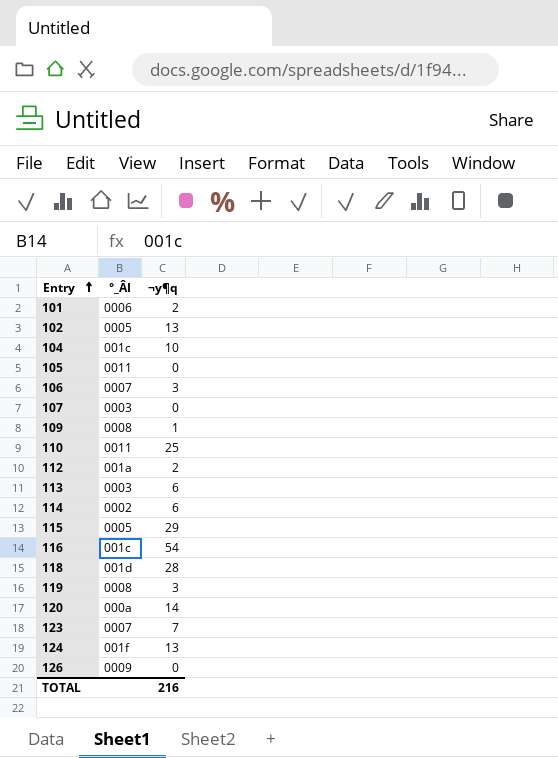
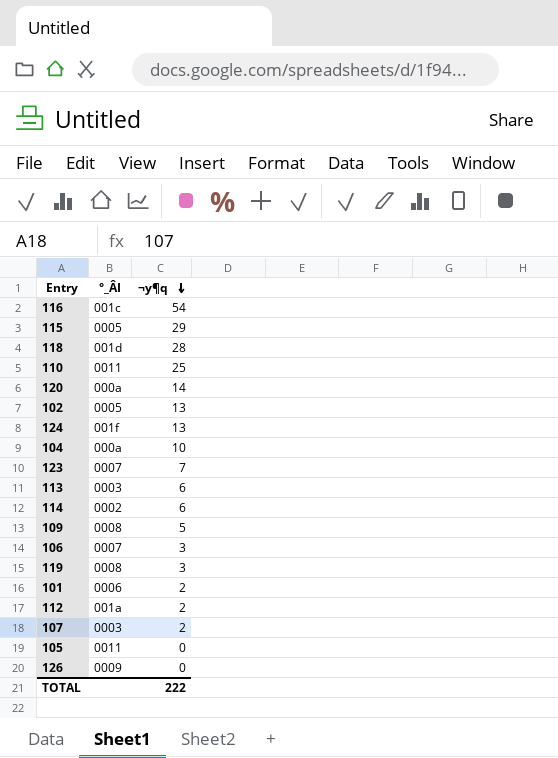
row order: Entry ascending -> ¬y¶q descending
104 | °_ÂI: 001c -> 000a
109 | ¬y¶q: 1 -> 5
107 | ¬y¶q: 0 -> 2
TOTAL | ¬y¶q: 216 -> 222

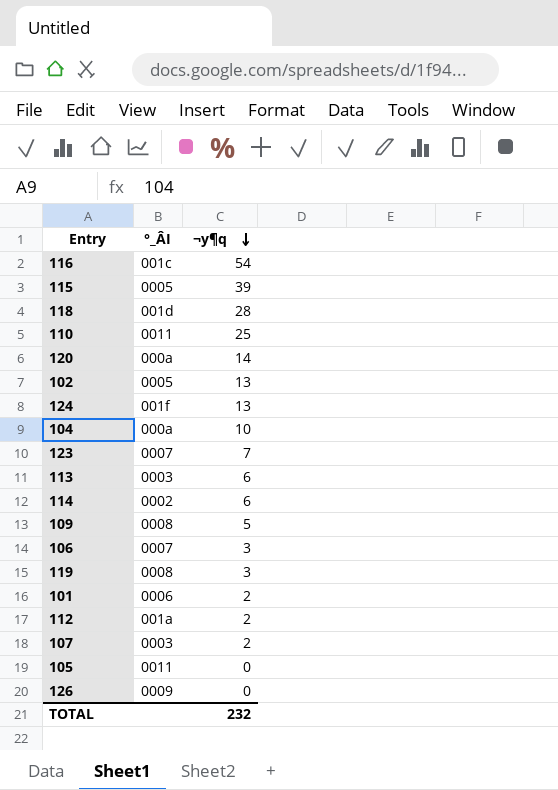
115 | ¬y¶q: 29 -> 39
TOTAL | ¬y¶q: 222 -> 232

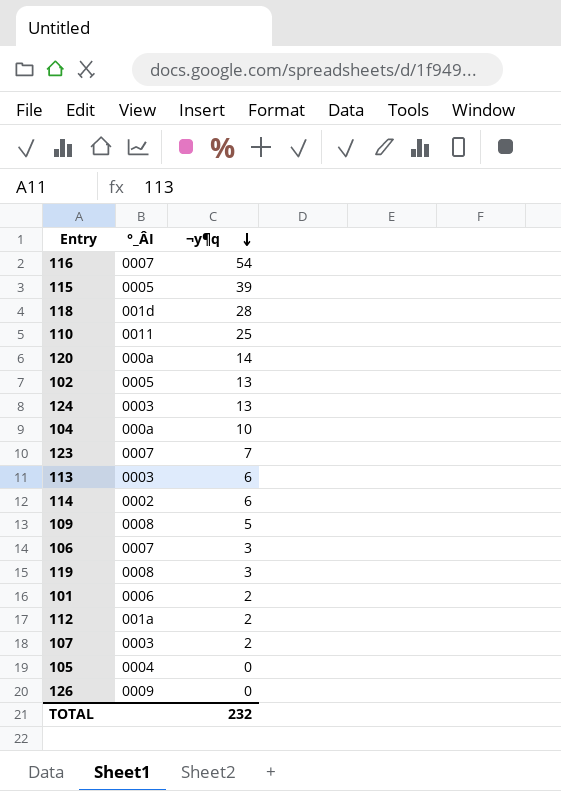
116 | °_ÂI: 001c -> 0007
124 | °_ÂI: 001f -> 0003
105 | °_ÂI: 0011 -> 0004

